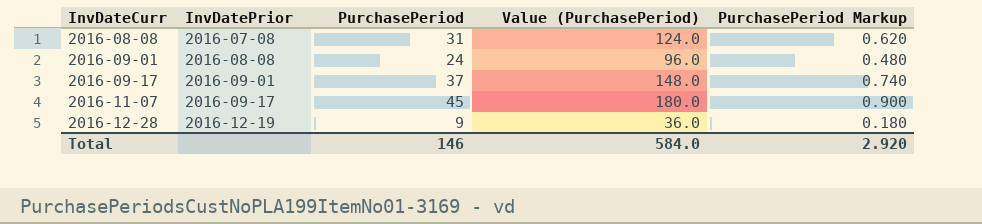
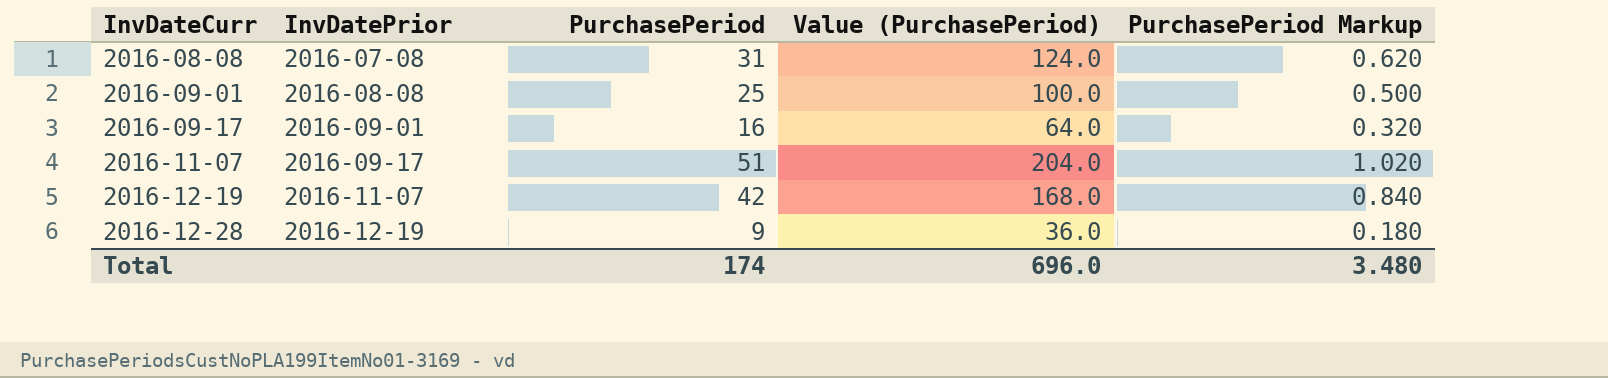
2016-09-01 | PurchasePeriod: 24 -> 25
2016-09-01 | Value (PurchasePeriod): 96.0 -> 100.0
2016-09-01 | PurchasePeriod Markup: 0.480 -> 0.500
2016-09-17 | PurchasePeriod: 37 -> 16
2016-09-17 | Value (PurchasePeriod): 148.0 -> 64.0
2016-09-17 | PurchasePeriod Markup: 0.740 -> 0.320
2016-11-07 | PurchasePeriod: 45 -> 51
2016-11-07 | Value (PurchasePeriod): 180.0 -> 204.0
2016-11-07 | PurchasePeriod Markup: 0.900 -> 1.020
row 2016-12-19: none -> 2016-11-07 | 42 | 168.0 | 0.840
Total | PurchasePeriod: 146 -> 174
Total | Value (PurchasePeriod): 584.0 -> 696.0
Total | PurchasePeriod Markup: 2.920 -> 3.480

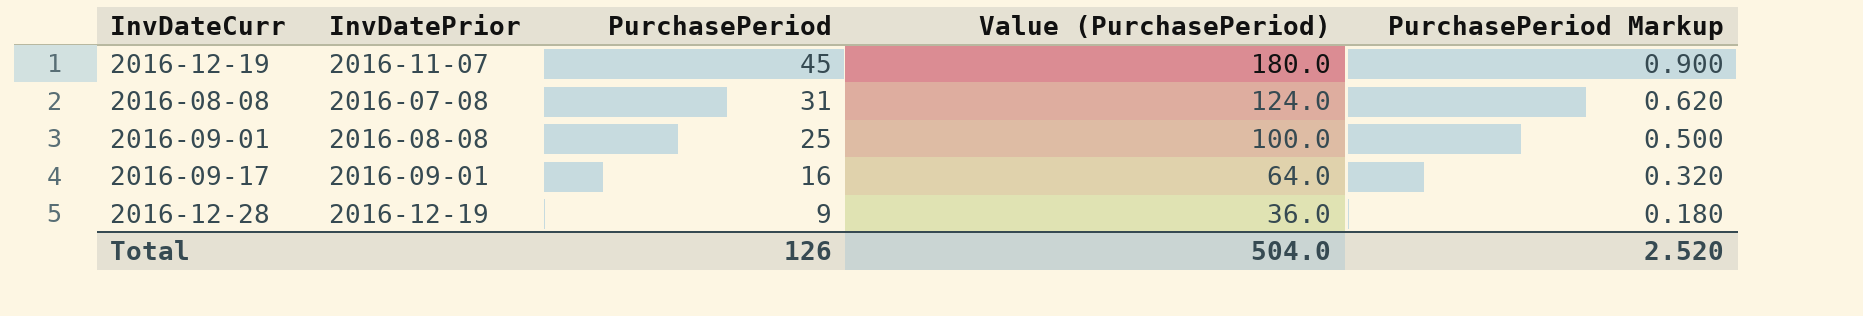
row order: InvDateCurr ascending -> PurchasePeriod descending
row 2016-11-07: 2016-09-17 | 51 | 204.0 | 1.020 -> none
2016-12-19 | PurchasePeriod: 42 -> 45
2016-12-19 | Value (PurchasePeriod): 168.0 -> 180.0
2016-12-19 | PurchasePeriod Markup: 0.840 -> 0.900
Total | PurchasePeriod: 174 -> 126
Total | Value (PurchasePeriod): 696.0 -> 504.0
Total | PurchasePeriod Markup: 3.480 -> 2.520

